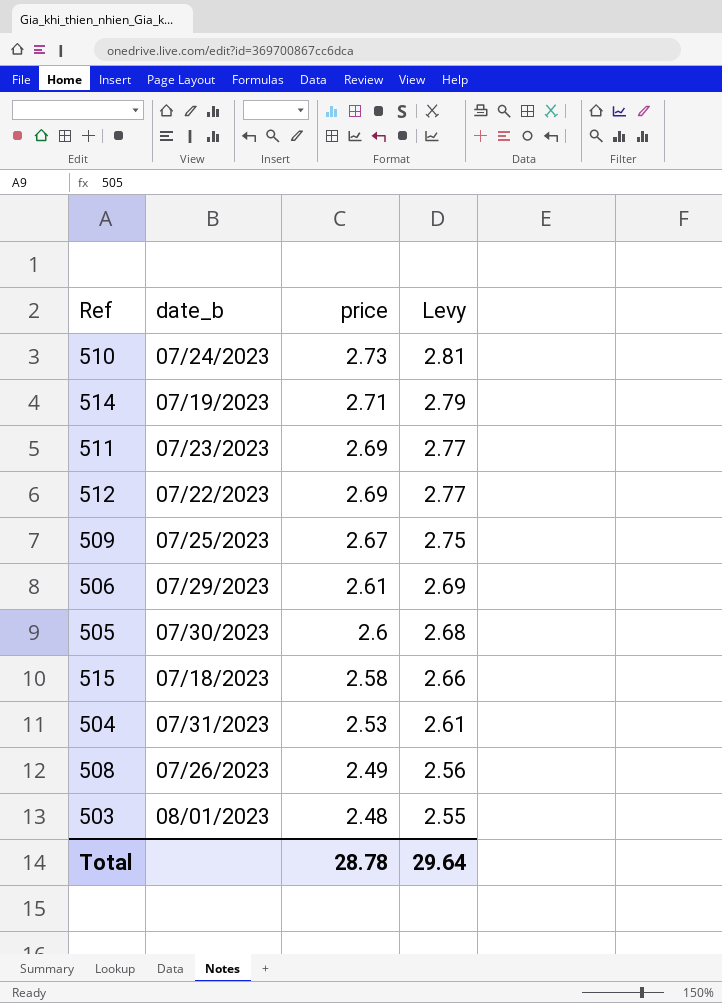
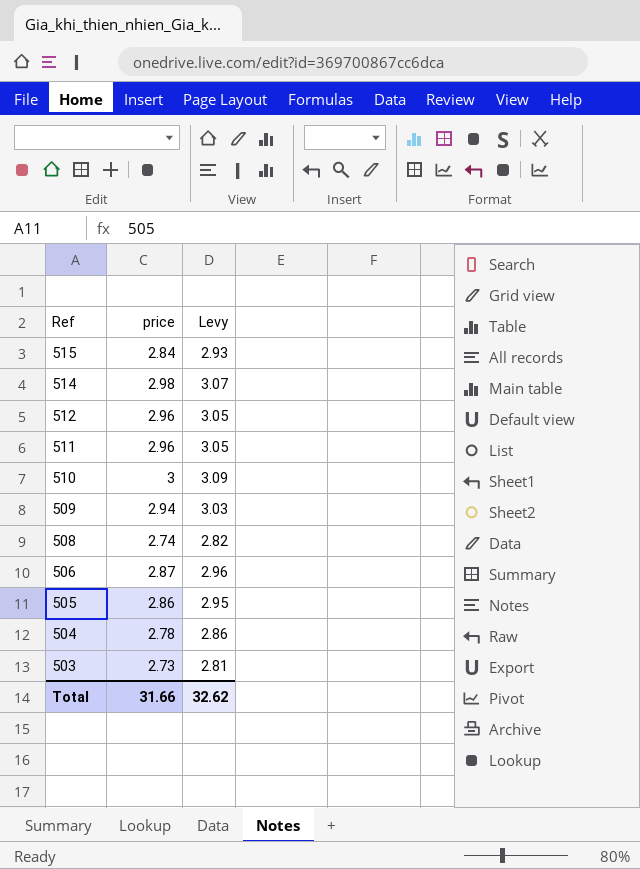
row order: price descending -> Ref descending
column date_b | position: 2 -> none
515 | price: 2.58 -> 2.84
515 | Levy: 2.66 -> 2.93
514 | price: 2.71 -> 2.98
514 | Levy: 2.79 -> 3.07
512 | price: 2.69 -> 2.96
512 | Levy: 2.77 -> 3.05
511 | price: 2.69 -> 2.96
511 | Levy: 2.77 -> 3.05
510 | price: 2.73 -> 3
510 | Levy: 2.81 -> 3.09
509 | price: 2.67 -> 2.94
509 | Levy: 2.75 -> 3.03
508 | price: 2.49 -> 2.74
508 | Levy: 2.56 -> 2.82
506 | price: 2.61 -> 2.87
506 | Levy: 2.69 -> 2.96
505 | price: 2.6 -> 2.86
505 | Levy: 2.68 -> 2.95
504 | price: 2.53 -> 2.78
504 | Levy: 2.61 -> 2.86
503 | price: 2.48 -> 2.73
503 | Levy: 2.55 -> 2.81
Total | price: 28.78 -> 31.66
Total | Levy: 29.64 -> 32.62

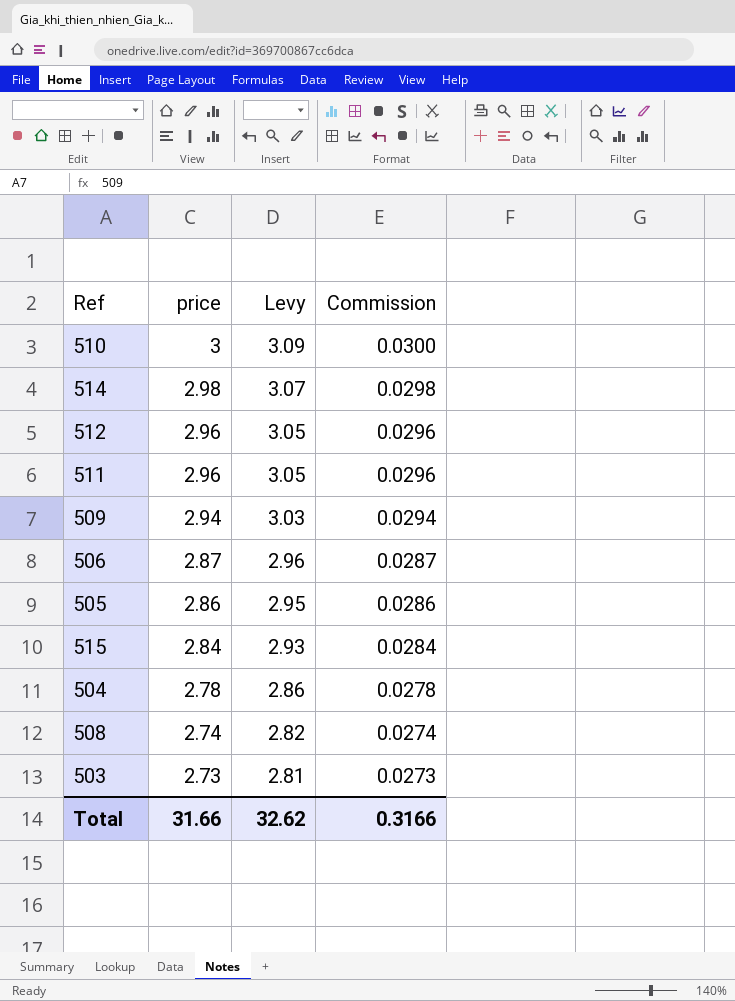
row order: Ref descending -> price descending
column Commission | formula: none -> [price] * 0.01

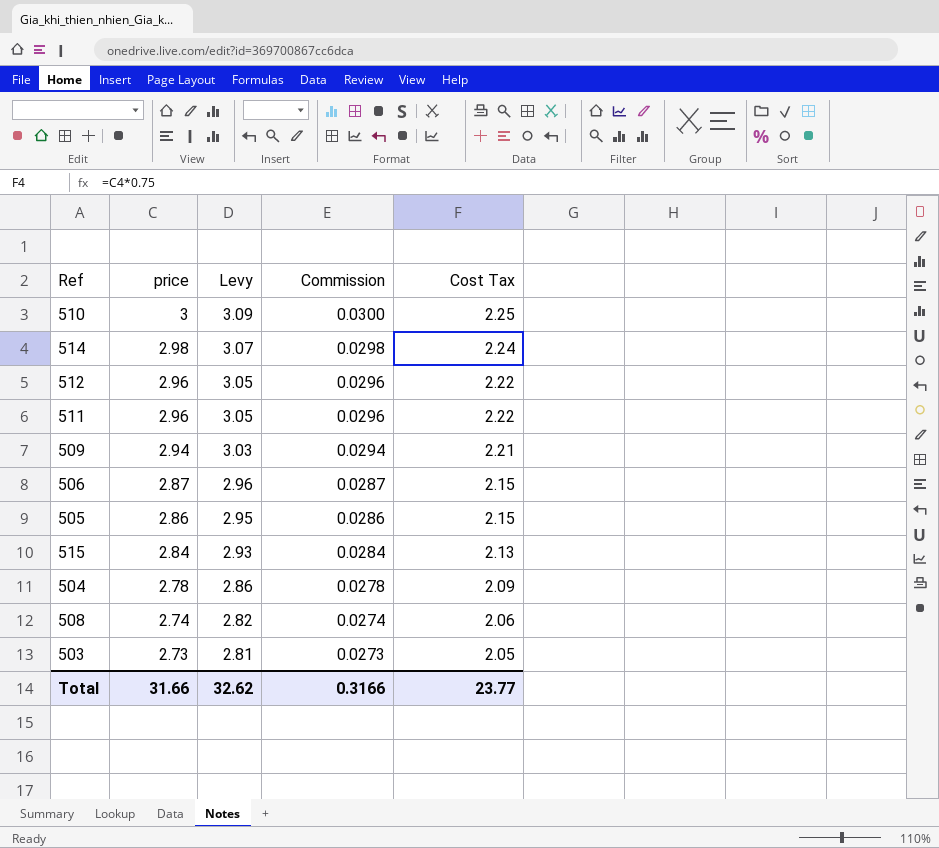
column Cost Tax | formula: none -> [price] * 0.75

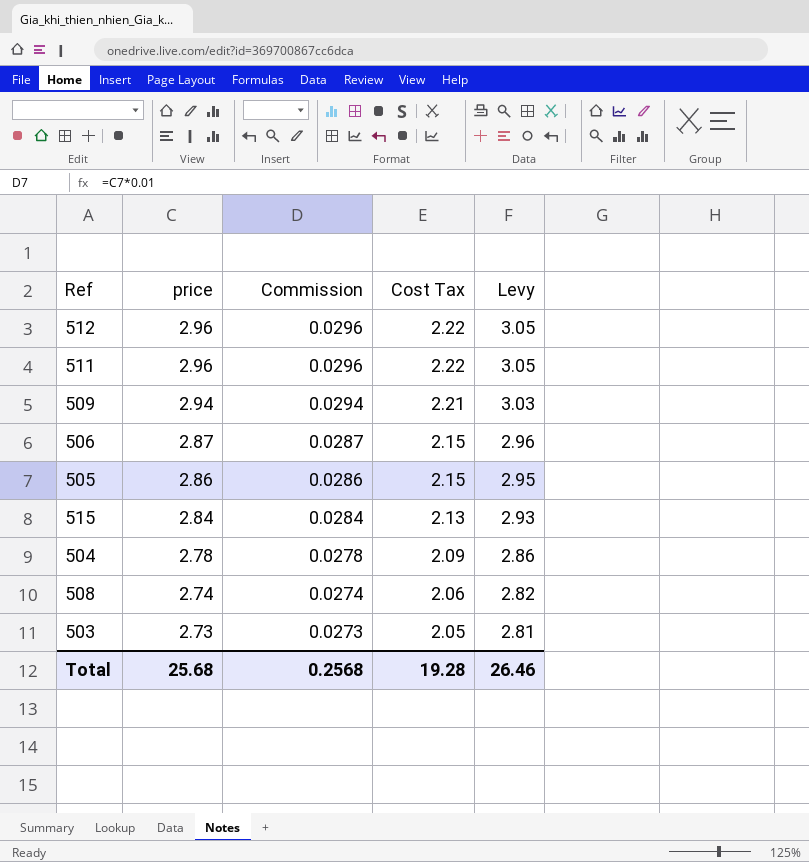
column Levy | position: 3 -> 5
row 510: 3 | 3.09 | 0.0300 | 2.25 -> none
row 514: 2.98 | 3.07 | 0.0298 | 2.24 -> none
Total | price: 31.66 -> 25.68
Total | Commission: 0.3166 -> 0.2568
Total | Cost Tax: 23.77 -> 19.28
Total | Levy: 32.62 -> 26.46

